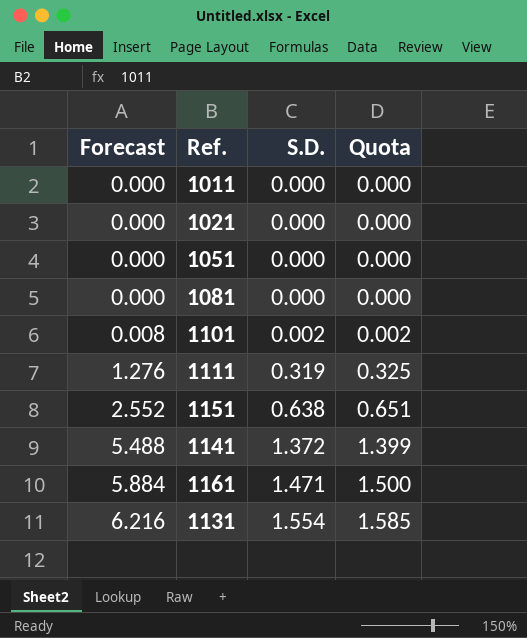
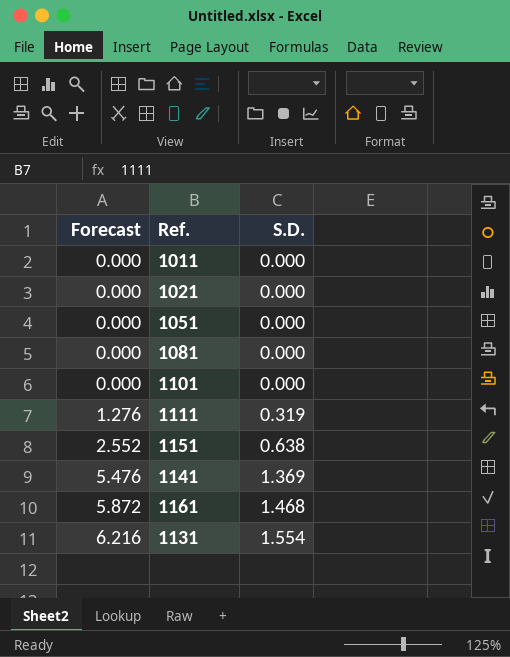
column Quota | formula: [S.D.] * 1.02 -> none
1101 | Forecast: 0.008 -> 0.000
1101 | S.D.: 0.002 -> 0.000
1141 | Forecast: 5.488 -> 5.476
1141 | S.D.: 1.372 -> 1.369
1161 | Forecast: 5.884 -> 5.872
1161 | S.D.: 1.471 -> 1.468

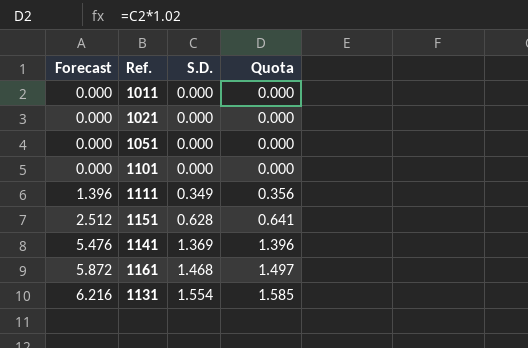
column Quota | formula: none -> [S.D.] * 1.02
row 1081: 0.000 | 0.000 -> none
1111 | Forecast: 1.276 -> 1.396
1111 | S.D.: 0.319 -> 0.349
1151 | Forecast: 2.552 -> 2.512
1151 | S.D.: 0.638 -> 0.628

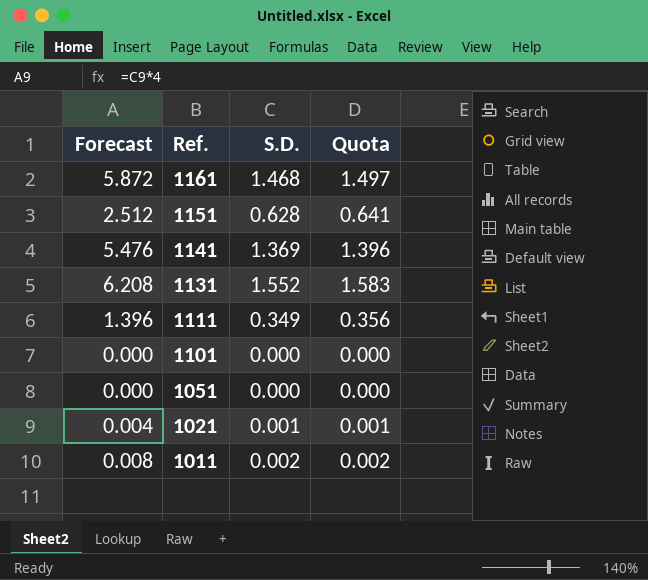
row order: Forecast ascending -> Ref. descending
1131 | Forecast: 6.216 -> 6.208
1131 | S.D.: 1.554 -> 1.552
1131 | Quota: 1.585 -> 1.583
1021 | Forecast: 0.000 -> 0.004
1021 | S.D.: 0.000 -> 0.001
1021 | Quota: 0.000 -> 0.001
1011 | Forecast: 0.000 -> 0.008
1011 | S.D.: 0.000 -> 0.002
1011 | Quota: 0.000 -> 0.002

